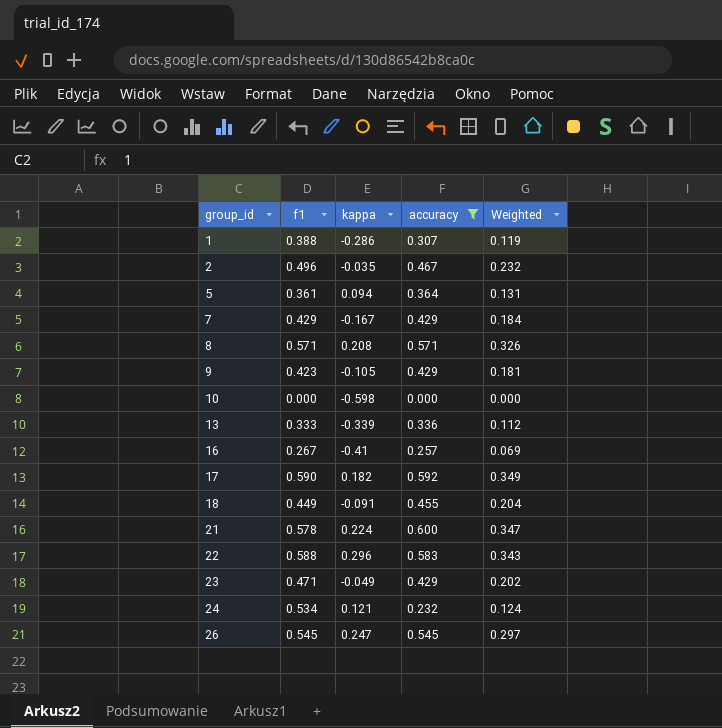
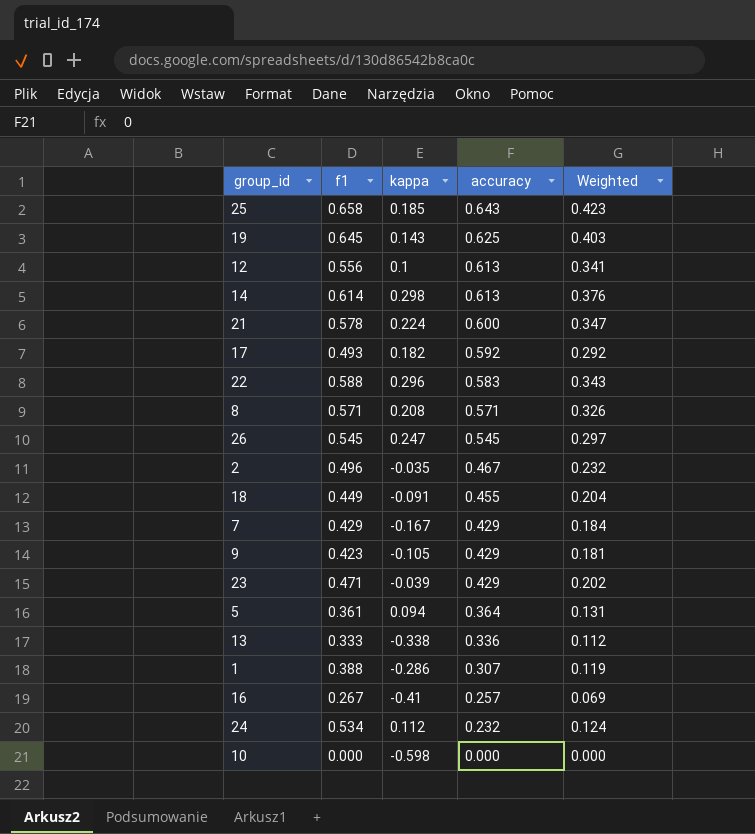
filter: accuracy <= 0.600 -> none
row order: group_id ascending -> accuracy descending
17 | f1: 0.590 -> 0.493
17 | Weighted: 0.349 -> 0.292
23 | kappa: -0.049 -> -0.039
13 | kappa: -0.339 -> -0.338
24 | kappa: 0.121 -> 0.112

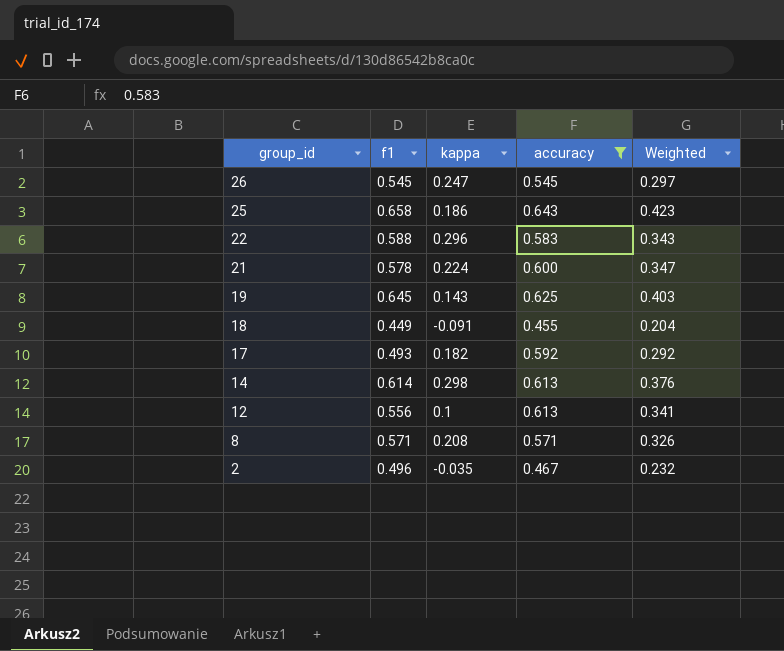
filter: none -> accuracy >= 0.455
row order: accuracy descending -> group_id descending
25 | kappa: 0.185 -> 0.186

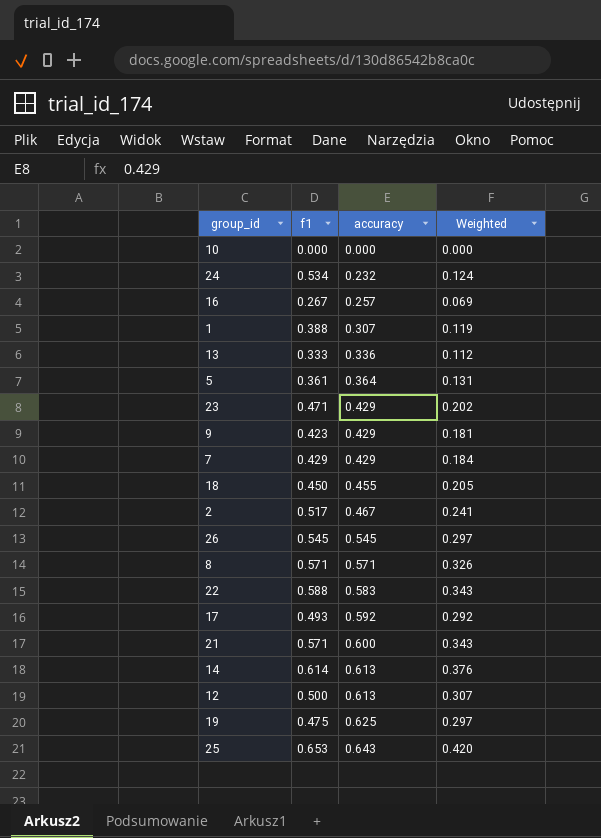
filter: accuracy >= 0.455 -> none
row order: group_id descending -> accuracy ascending
column kappa | position: 3 -> none
18 | f1: 0.449 -> 0.450
18 | Weighted: 0.204 -> 0.205
2 | f1: 0.496 -> 0.517
2 | Weighted: 0.232 -> 0.241
21 | f1: 0.578 -> 0.571
21 | Weighted: 0.347 -> 0.343
12 | f1: 0.556 -> 0.500
12 | Weighted: 0.341 -> 0.307
19 | f1: 0.645 -> 0.475
19 | Weighted: 0.403 -> 0.297
25 | f1: 0.658 -> 0.653
25 | Weighted: 0.423 -> 0.420

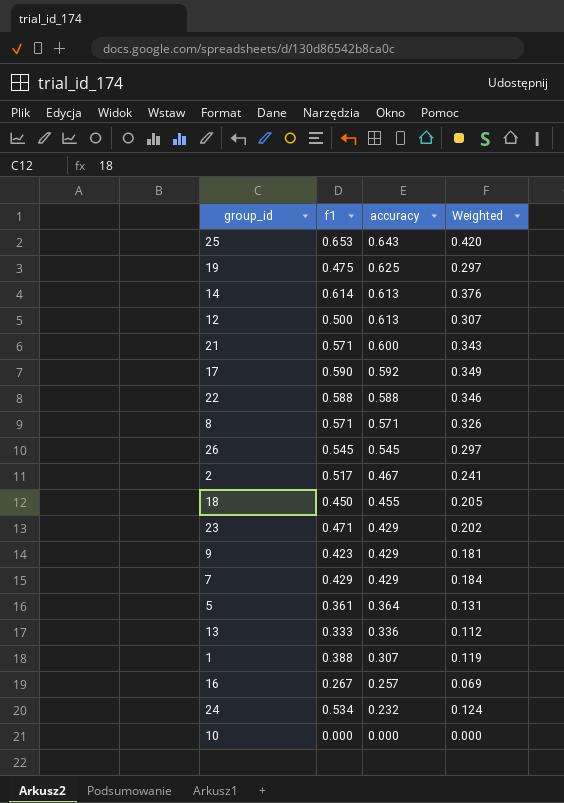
row order: accuracy ascending -> accuracy descending
17 | f1: 0.493 -> 0.590
17 | Weighted: 0.292 -> 0.349
22 | accuracy: 0.583 -> 0.588
22 | Weighted: 0.343 -> 0.346

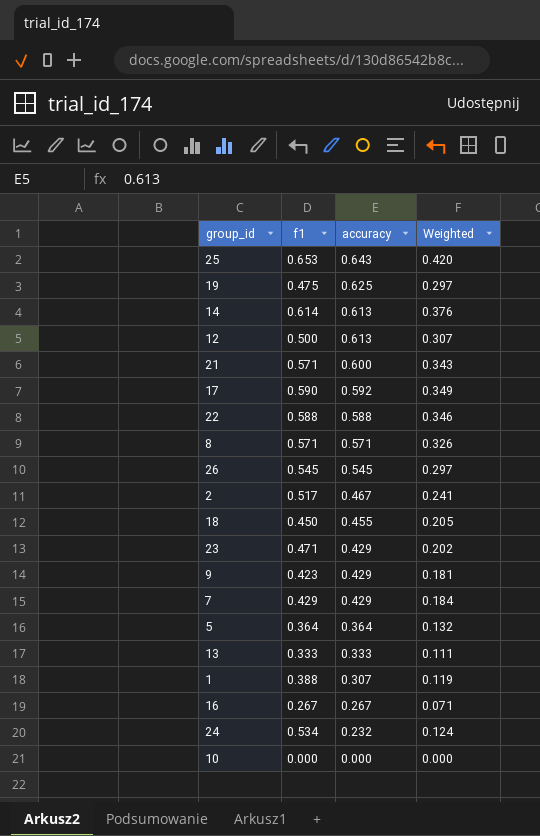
5 | f1: 0.361 -> 0.364
5 | Weighted: 0.131 -> 0.132
13 | accuracy: 0.336 -> 0.333
13 | Weighted: 0.112 -> 0.111
16 | accuracy: 0.257 -> 0.267
16 | Weighted: 0.069 -> 0.071

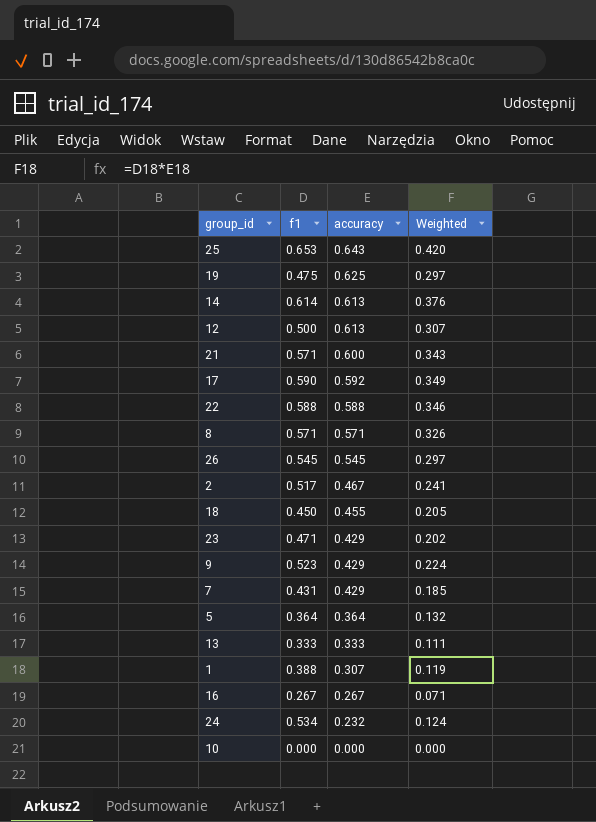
9 | f1: 0.423 -> 0.523
9 | Weighted: 0.181 -> 0.224
7 | f1: 0.429 -> 0.431
7 | Weighted: 0.184 -> 0.185

